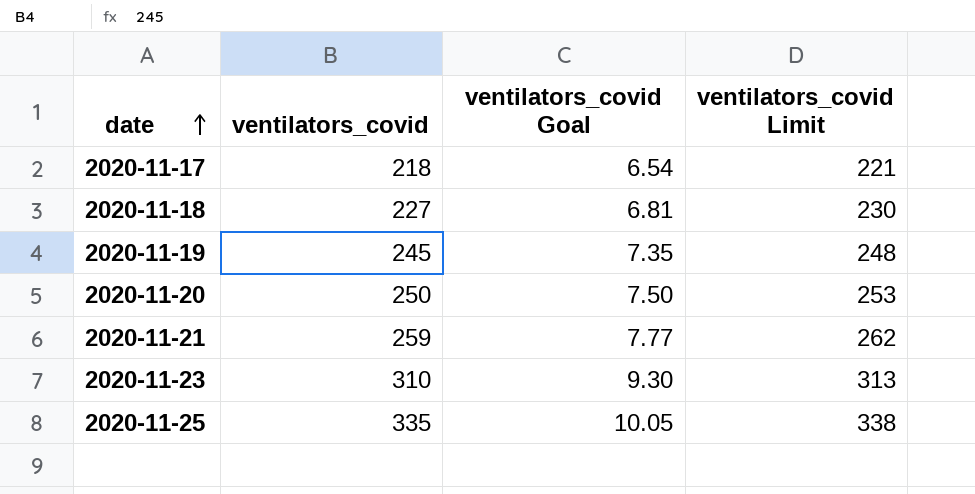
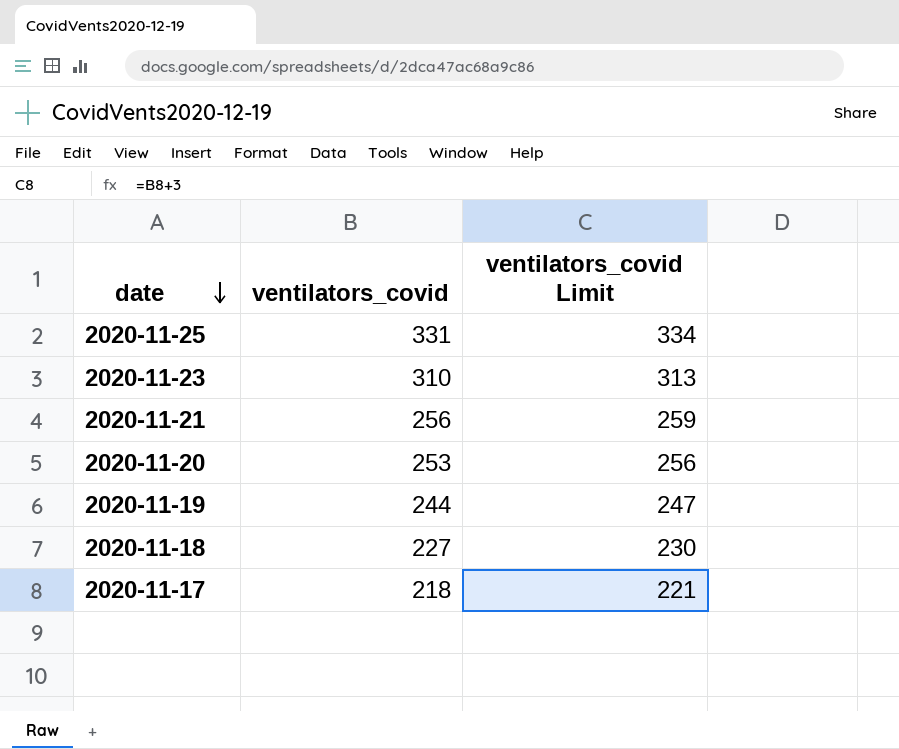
row order: date ascending -> date descending
column ventilators_covid Goal | formula: [ventilators_covid] * 0.03 -> none
2020-11-25 | ventilators_covid: 335 -> 331
2020-11-25 | ventilators_covid Limit: 338 -> 334
2020-11-21 | ventilators_covid: 259 -> 256
2020-11-21 | ventilators_covid Limit: 262 -> 259
2020-11-20 | ventilators_covid: 250 -> 253
2020-11-20 | ventilators_covid Limit: 253 -> 256
2020-11-19 | ventilators_covid: 245 -> 244
2020-11-19 | ventilators_covid Limit: 248 -> 247

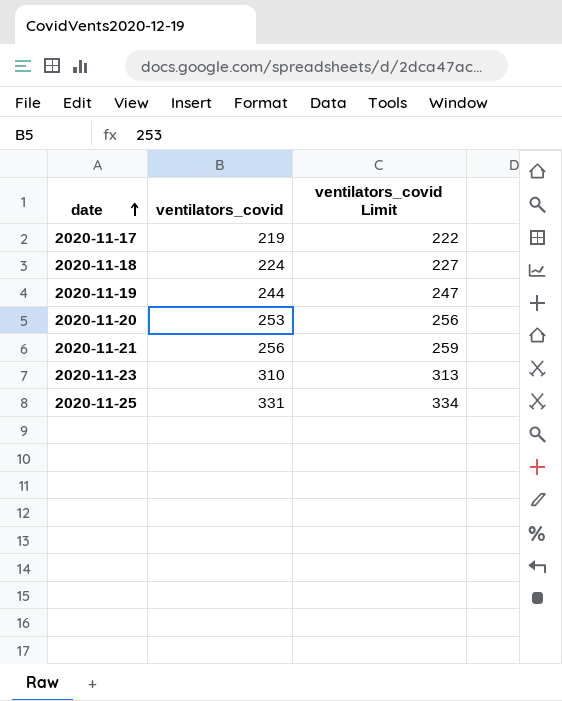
row order: date descending -> date ascending
2020-11-17 | ventilators_covid: 218 -> 219
2020-11-17 | ventilators_covid Limit: 221 -> 222
2020-11-18 | ventilators_covid: 227 -> 224
2020-11-18 | ventilators_covid Limit: 230 -> 227

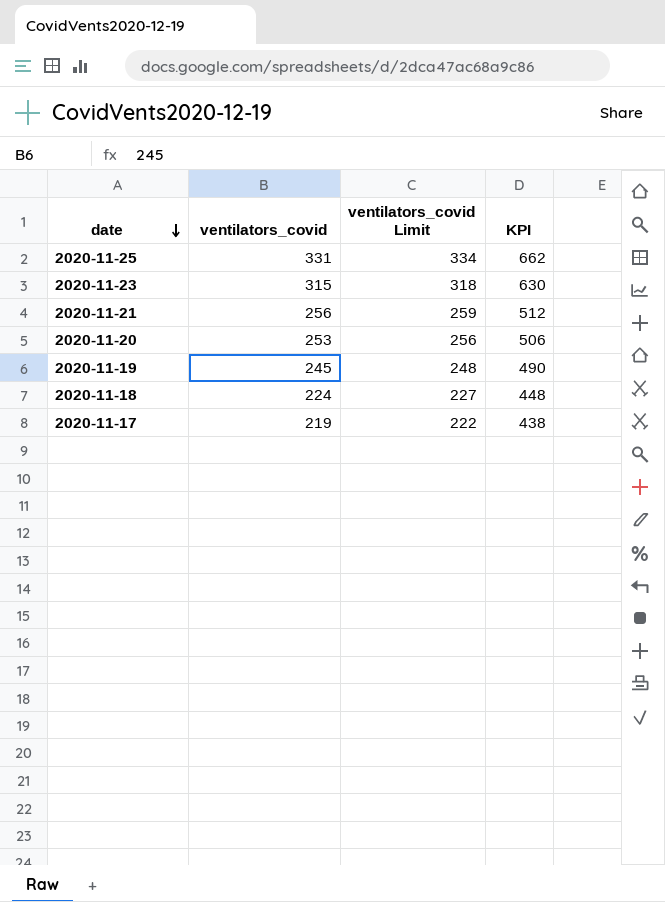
row order: date ascending -> date descending
column KPI | formula: none -> [ventilators_covid] * 2
2020-11-23 | ventilators_covid: 310 -> 315
2020-11-23 | ventilators_covid Limit: 313 -> 318
2020-11-19 | ventilators_covid: 244 -> 245
2020-11-19 | ventilators_covid Limit: 247 -> 248

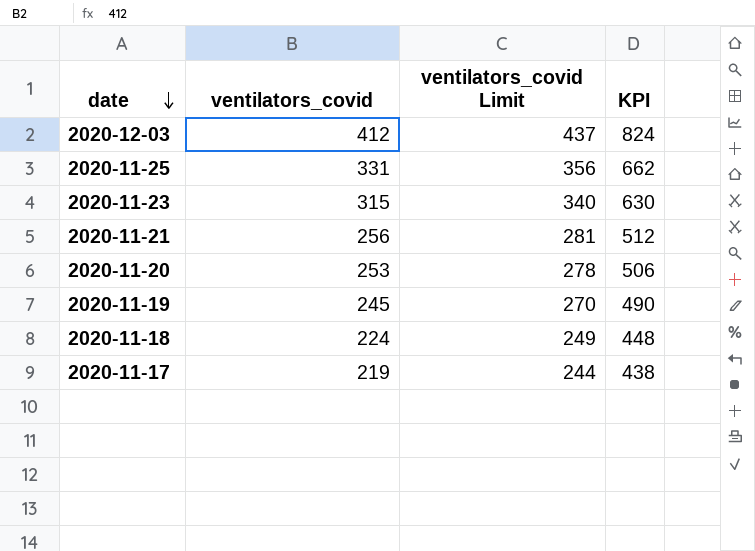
column ventilators_covid Limit | formula: [ventilators_covid] + 3 -> [ventilators_covid] + 25
row 2020-12-03: none -> 412 | 437 | 824

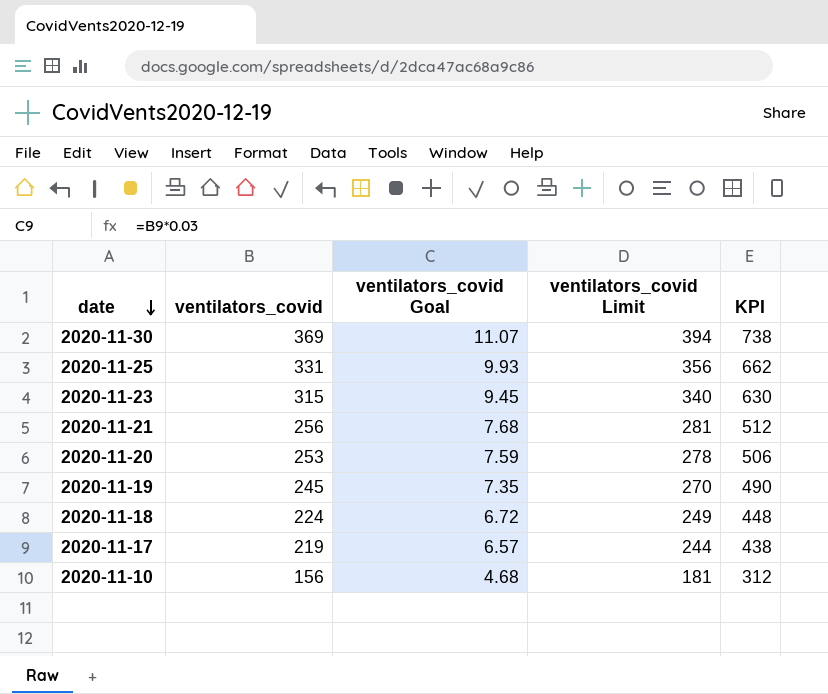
column ventilators_covid Goal | formula: none -> [ventilators_covid] * 0.03
row 2020-12-03: 412 | 437 | 824 -> none
row 2020-11-30: none -> 369 | 11.07 | 394 | 738
row 2020-11-10: none -> 156 | 4.68 | 181 | 312

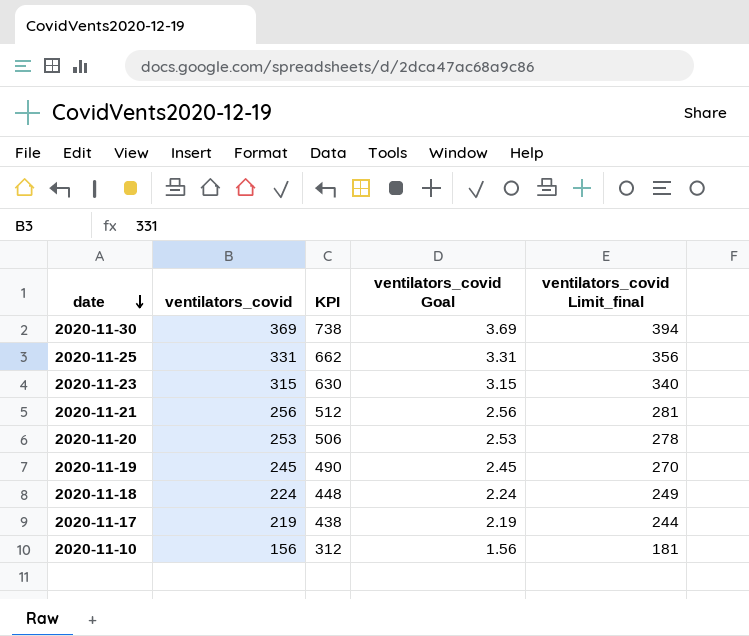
column KPI | position: 5 -> 3
column ventilators_covid Goal | formula: [ventilators_covid] * 0.03 -> [ventilators_covid] * 0.01
column name: ventilators_covid Limit -> ventilators_covid Limit_final

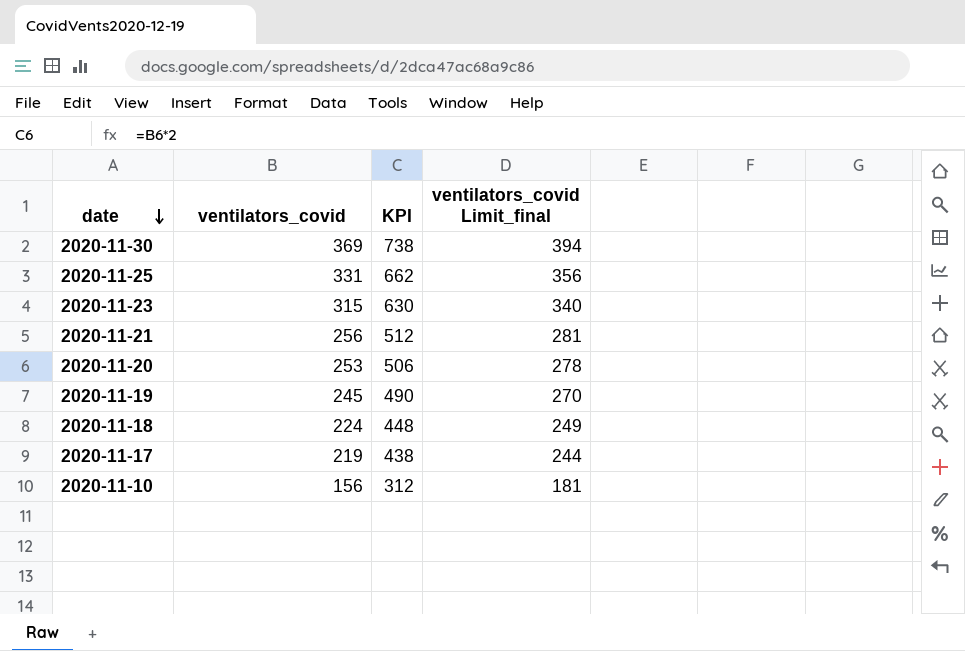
column ventilators_covid Goal | formula: [ventilators_covid] * 0.01 -> none

